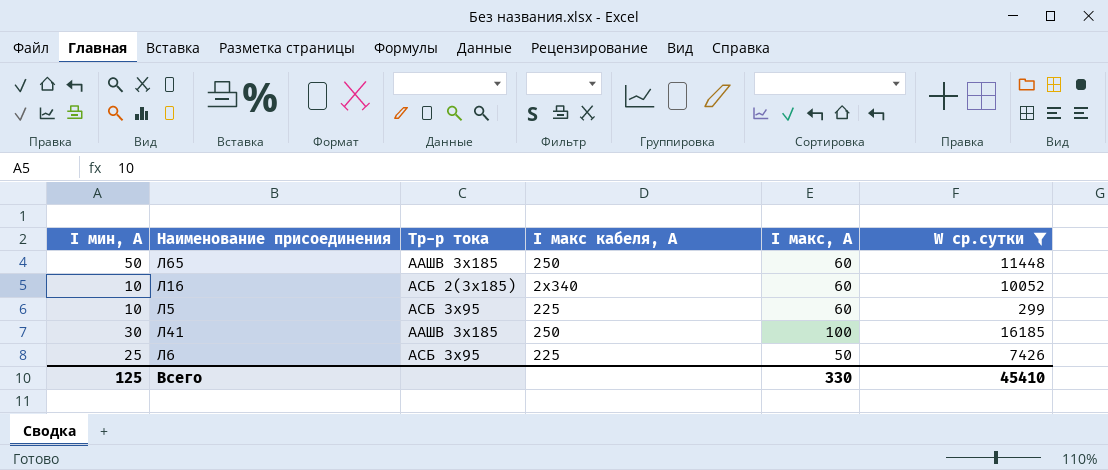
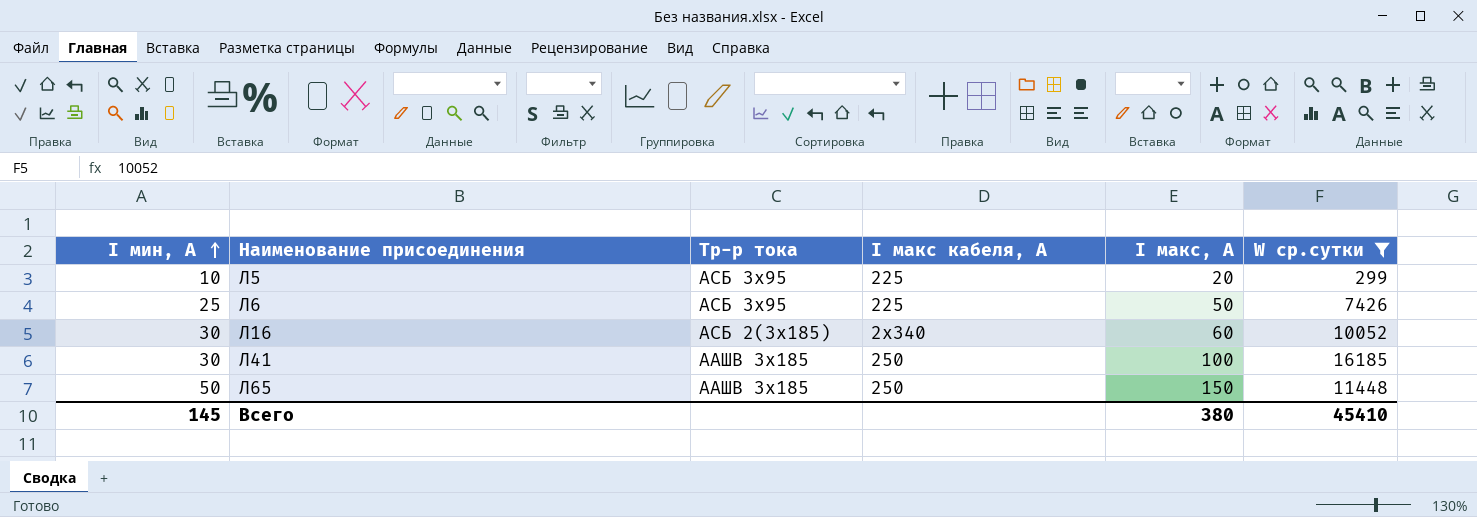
row order: none -> I мин, А ascending
Л5 | I макс, А: 60 -> 20
Л16 | I мин, А: 10 -> 30
Л65 | I макс, А: 60 -> 150
Всего | I мин, А: 125 -> 145
Всего | I макс, А: 330 -> 380

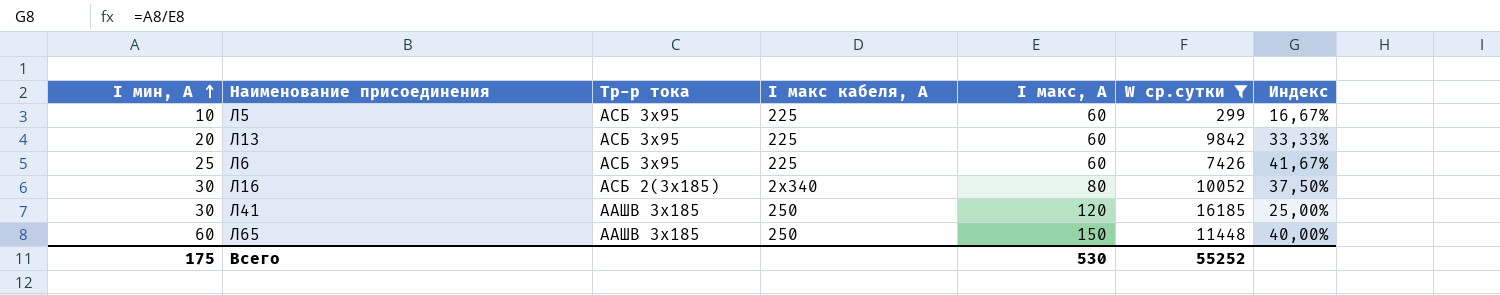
column Индекс | formula: none -> [I мин, А] / [I макс, А]
Л5 | I макс, А: 20 -> 60
row Л13: none -> 20 | АСБ 3х95 | 225 | 60 | 9842 | 33,33%
Л6 | I макс, А: 50 -> 60
Л16 | I макс, А: 60 -> 80
Л41 | I макс, А: 100 -> 120
Л65 | I мин, А: 50 -> 60
Всего | I мин, А: 145 -> 175
Всего | I макс, А: 380 -> 530
Всего | W ср.сутки: 45410 -> 55252

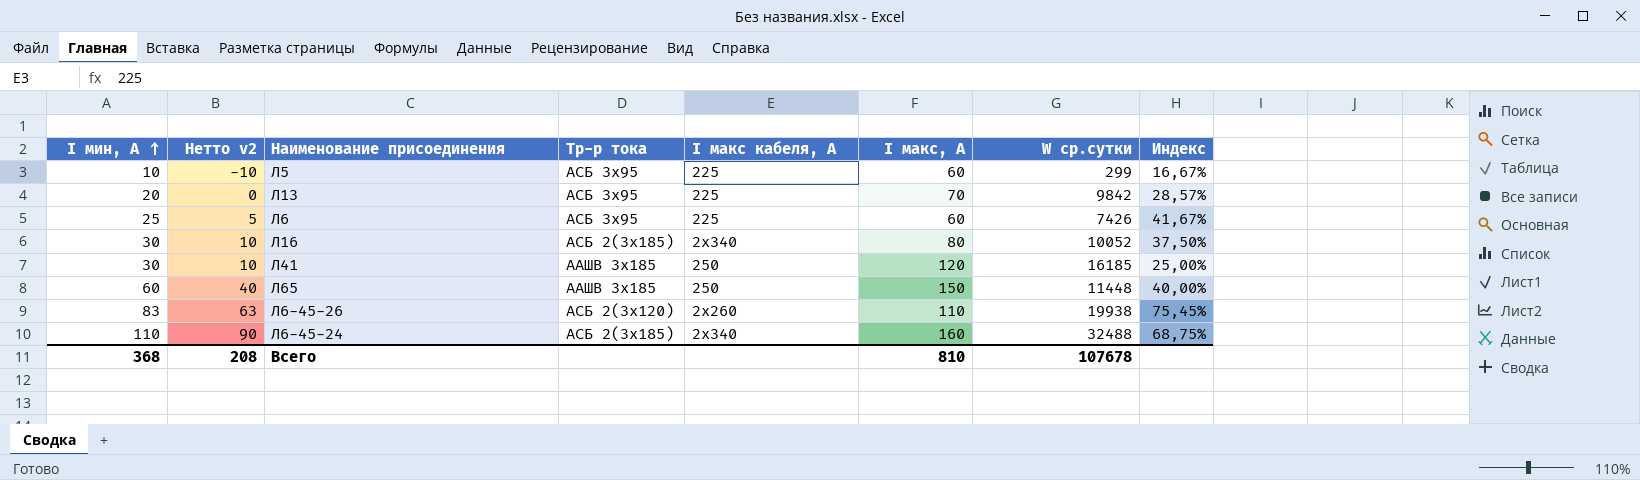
filter: W ср.сутки <= 16185 -> none
column Нетто v2 | formula: none -> [I мин, А] - 20
Л13 | I макс, А: 60 -> 70
Л13 | Индекс: 33,33% -> 28,57%
Всего | I мин, А: 175 -> 368
Всего | I макс, А: 530 -> 810
Всего | W ср.сутки: 55252 -> 107678

